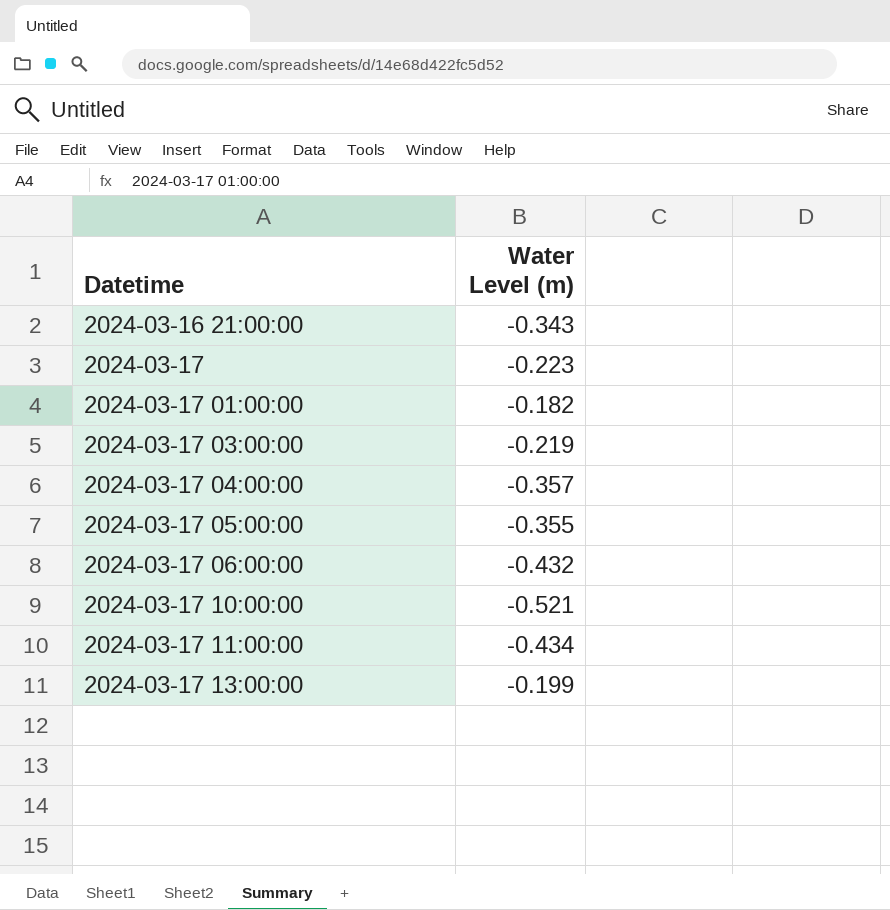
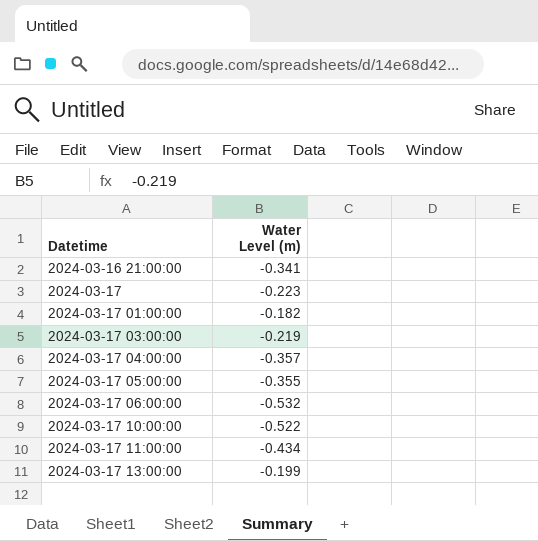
2024-03-16 21:00:00 | Water Level (m): -0.343 -> -0.341
2024-03-17 06:00:00 | Water Level (m): -0.432 -> -0.532
2024-03-17 10:00:00 | Water Level (m): -0.521 -> -0.522

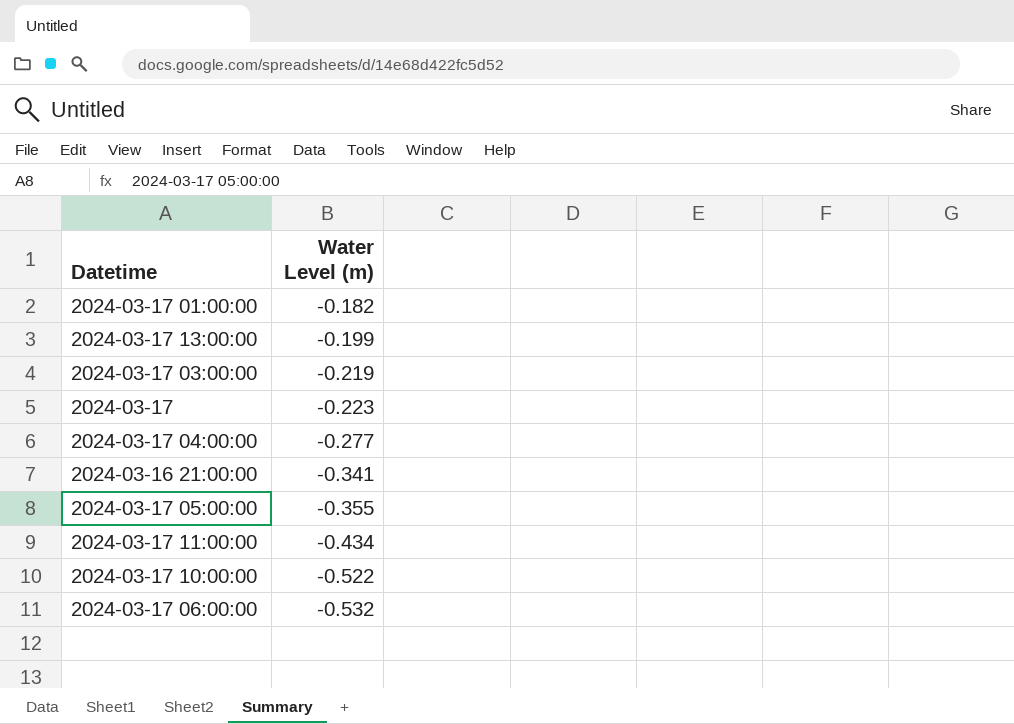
row order: Datetime ascending -> Water Level (m) descending
2024-03-17 04:00:00 | Water Level (m): -0.357 -> -0.277

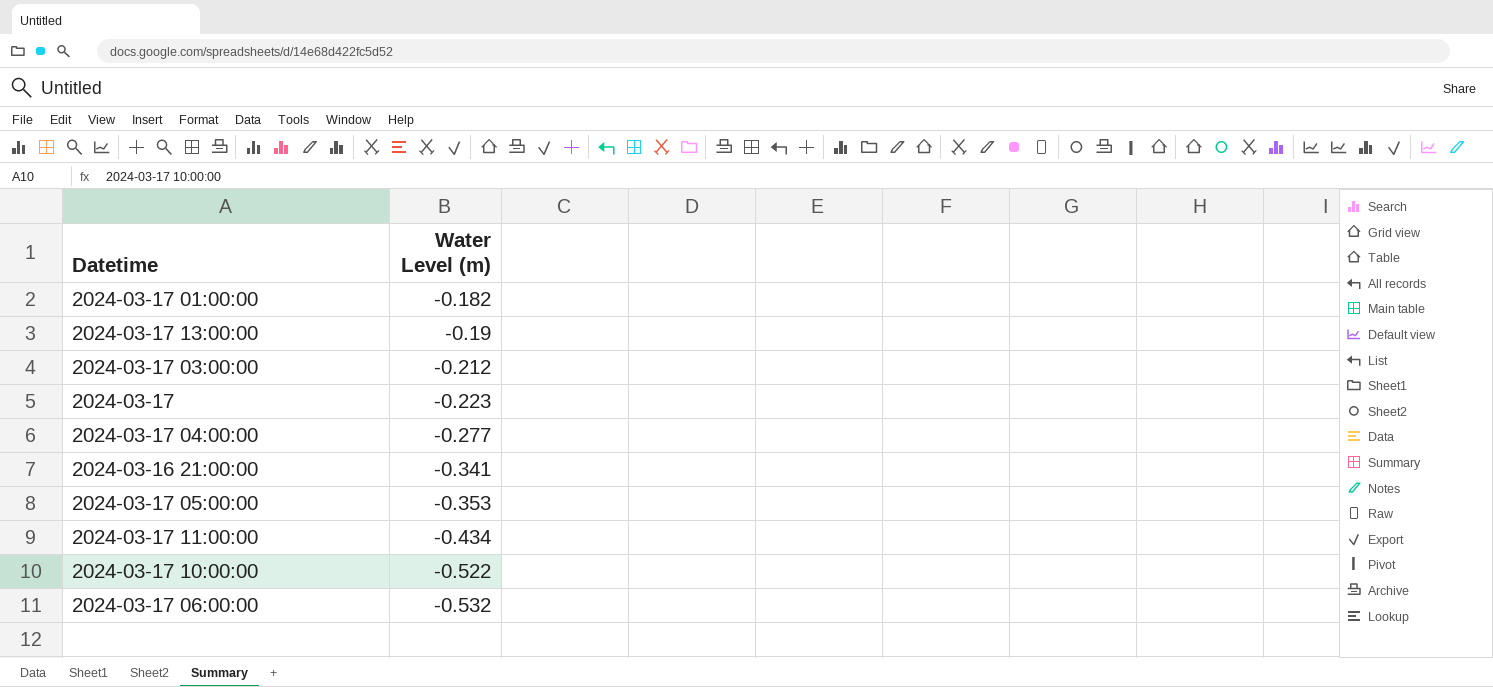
2024-03-17 13:00:00 | Water Level (m): -0.199 -> -0.19
2024-03-17 03:00:00 | Water Level (m): -0.219 -> -0.212
2024-03-17 05:00:00 | Water Level (m): -0.355 -> -0.353

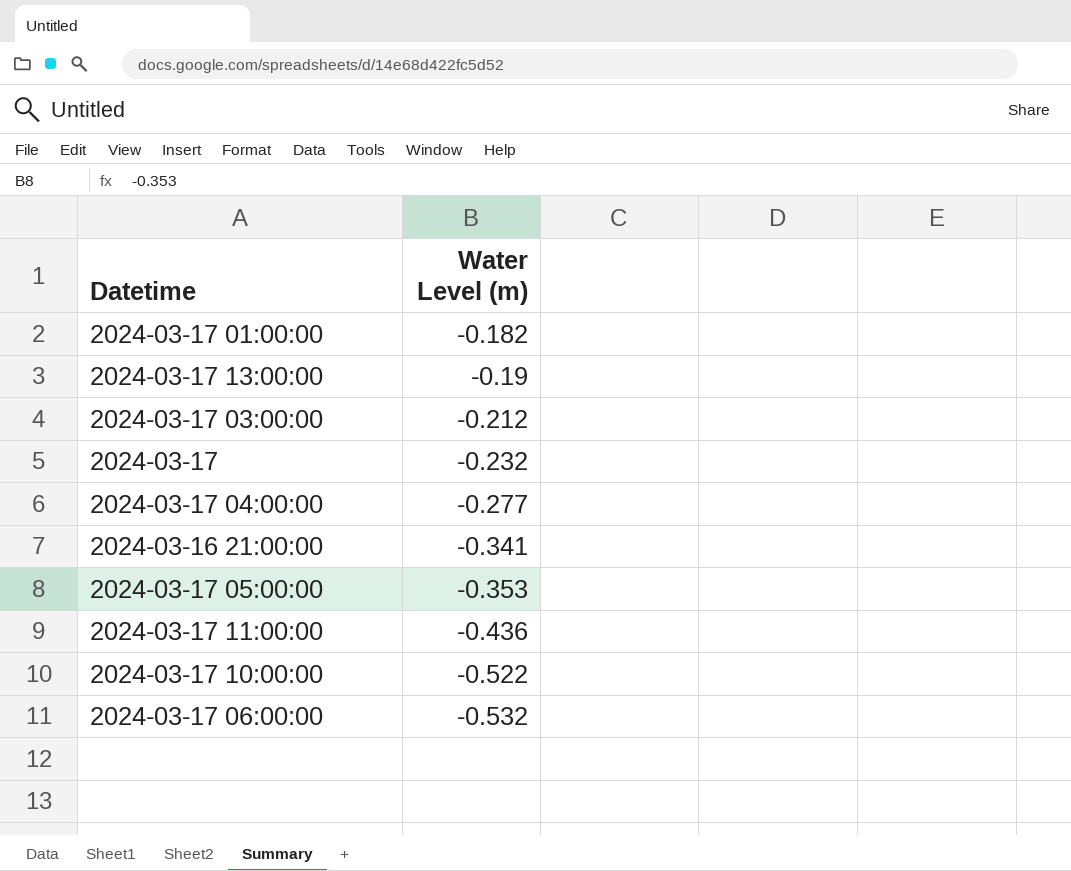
2024-03-17 | Water Level (m): -0.223 -> -0.232
2024-03-17 11:00:00 | Water Level (m): -0.434 -> -0.436

